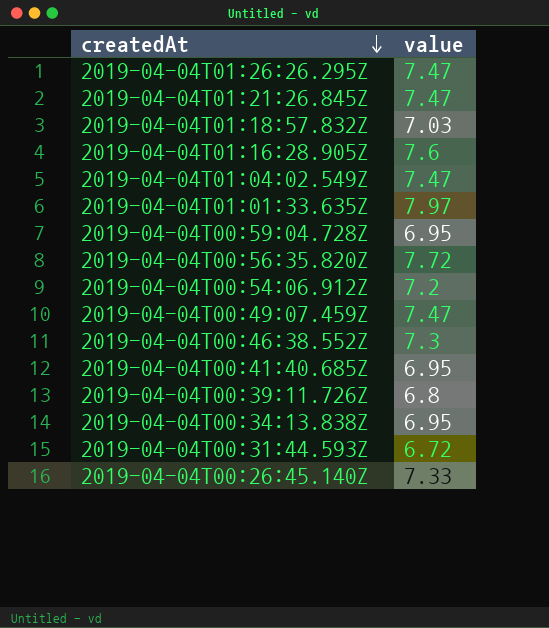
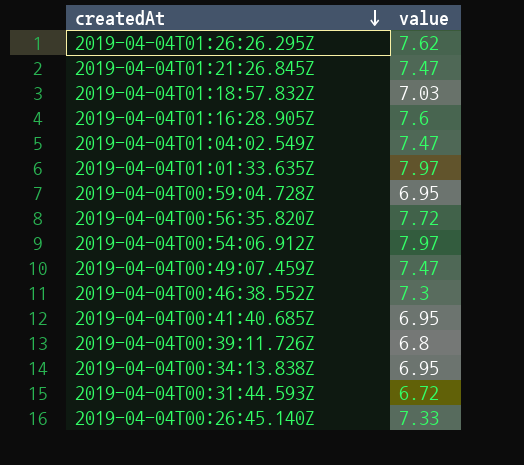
2019-04-04T01:26:26.295Z | value: 7.47 -> 7.62
2019-04-04T00:54:06.912Z | value: 7.2 -> 7.97

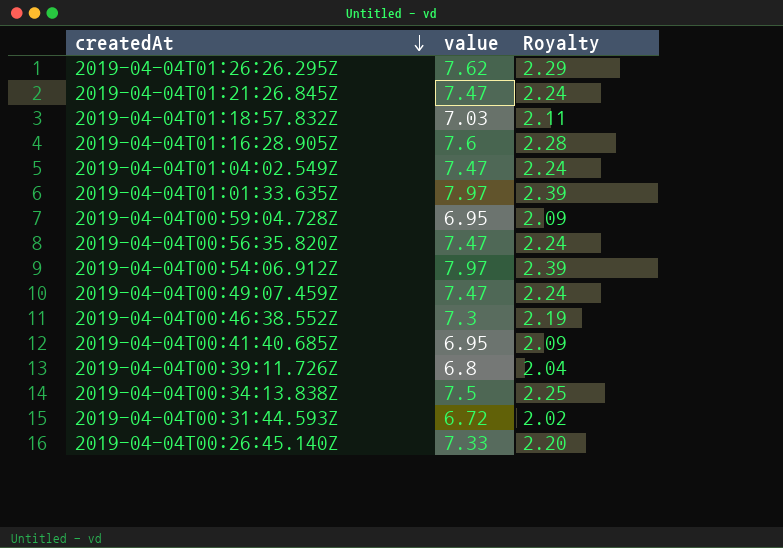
column Royalty | formula: none -> [value] * 0.3
2019-04-04T00:56:35.820Z | value: 7.72 -> 7.47
2019-04-04T00:34:13.838Z | value: 6.95 -> 7.5

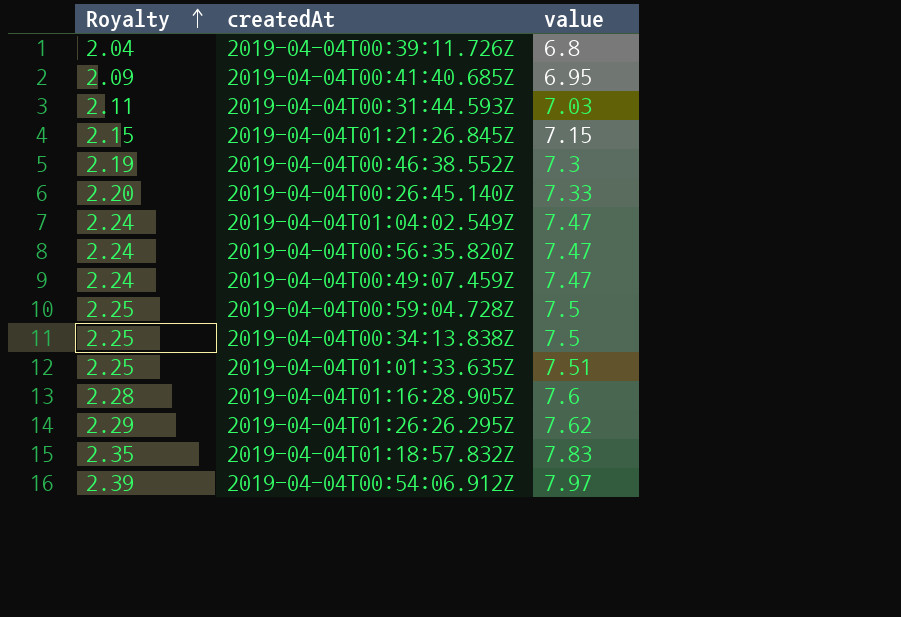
row order: createdAt descending -> Royalty ascending
column Royalty | position: 3 -> 1
2019-04-04T00:31:44.593Z | Royalty: 2.02 -> 2.11
2019-04-04T00:31:44.593Z | value: 6.72 -> 7.03
2019-04-04T01:21:26.845Z | Royalty: 2.24 -> 2.15
2019-04-04T01:21:26.845Z | value: 7.47 -> 7.15
2019-04-04T00:59:04.728Z | Royalty: 2.09 -> 2.25
2019-04-04T00:59:04.728Z | value: 6.95 -> 7.5
2019-04-04T01:01:33.635Z | Royalty: 2.39 -> 2.25
2019-04-04T01:01:33.635Z | value: 7.97 -> 7.51
2019-04-04T01:18:57.832Z | Royalty: 2.11 -> 2.35
2019-04-04T01:18:57.832Z | value: 7.03 -> 7.83

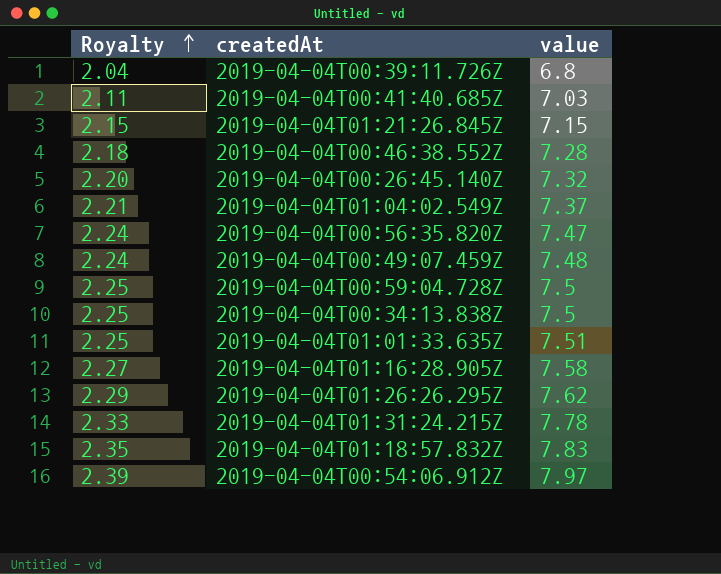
row 2019-04-04T00:31:44.593Z: 2.11 | 7.03 -> none
2019-04-04T00:41:40.685Z | Royalty: 2.09 -> 2.11
2019-04-04T00:41:40.685Z | value: 6.95 -> 7.03
2019-04-04T00:46:38.552Z | Royalty: 2.19 -> 2.18
2019-04-04T00:46:38.552Z | value: 7.3 -> 7.28
2019-04-04T00:26:45.140Z | value: 7.33 -> 7.32
2019-04-04T01:04:02.549Z | Royalty: 2.24 -> 2.21
2019-04-04T01:04:02.549Z | value: 7.47 -> 7.37
2019-04-04T00:49:07.459Z | value: 7.47 -> 7.48
2019-04-04T01:16:28.905Z | Royalty: 2.28 -> 2.27
2019-04-04T01:16:28.905Z | value: 7.6 -> 7.58
row 2019-04-04T01:31:24.215Z: none -> 2.33 | 7.78

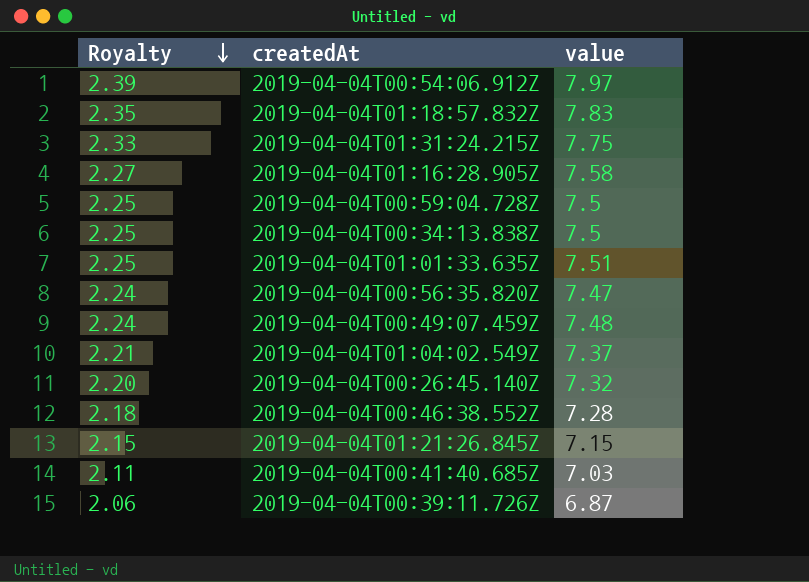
row order: Royalty ascending -> Royalty descending
row 2019-04-04T01:26:26.295Z: 2.29 | 7.62 -> none
2019-04-04T01:31:24.215Z | value: 7.78 -> 7.75
2019-04-04T00:39:11.726Z | Royalty: 2.04 -> 2.06
2019-04-04T00:39:11.726Z | value: 6.8 -> 6.87

